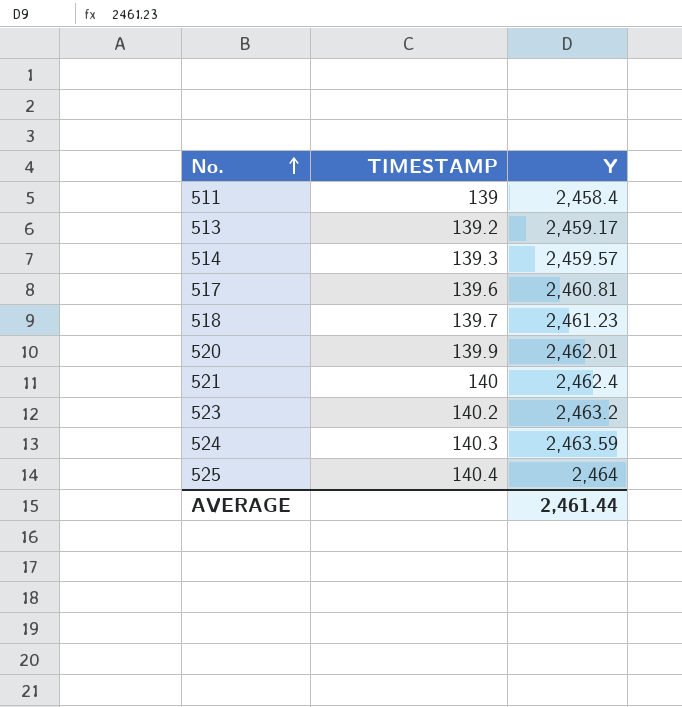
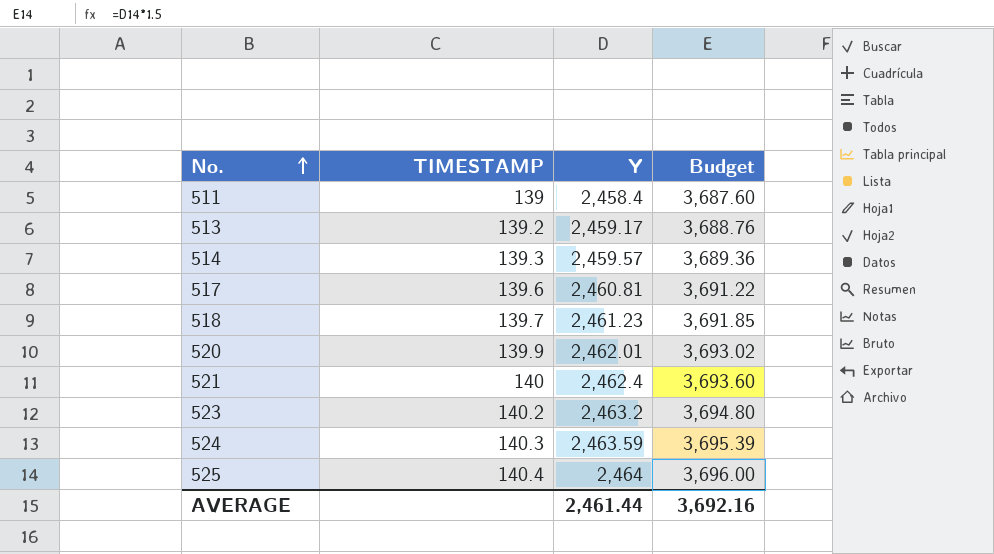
column Budget | formula: none -> [Y] * 1.5

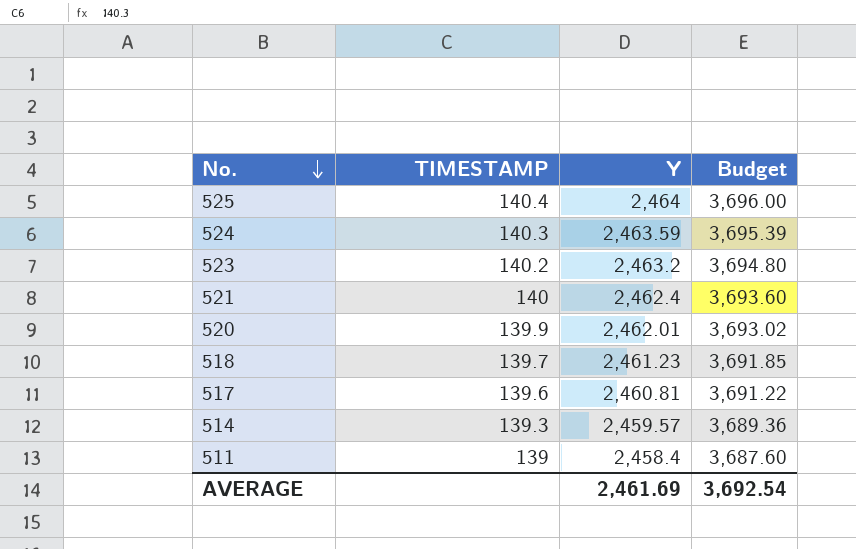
row order: No. ascending -> No. descending
row 513: 139.2 | 2,459.17 | 3,688.76 -> none
AVERAGE | Y: 2,461.44 -> 2,461.69
AVERAGE | Budget: 3,692.16 -> 3,692.54

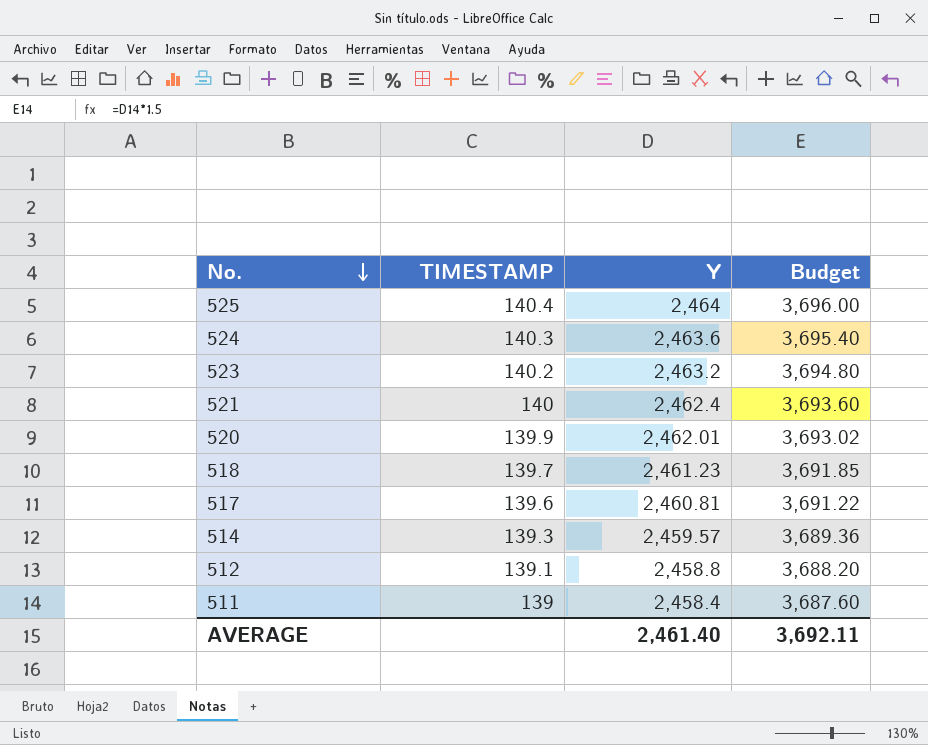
524 | Y: 2,463.59 -> 2,463.6
524 | Budget: 3,695.39 -> 3,695.40
row 512: none -> 139.1 | 2,458.8 | 3,688.20
AVERAGE | Y: 2,461.69 -> 2,461.40
AVERAGE | Budget: 3,692.54 -> 3,692.11

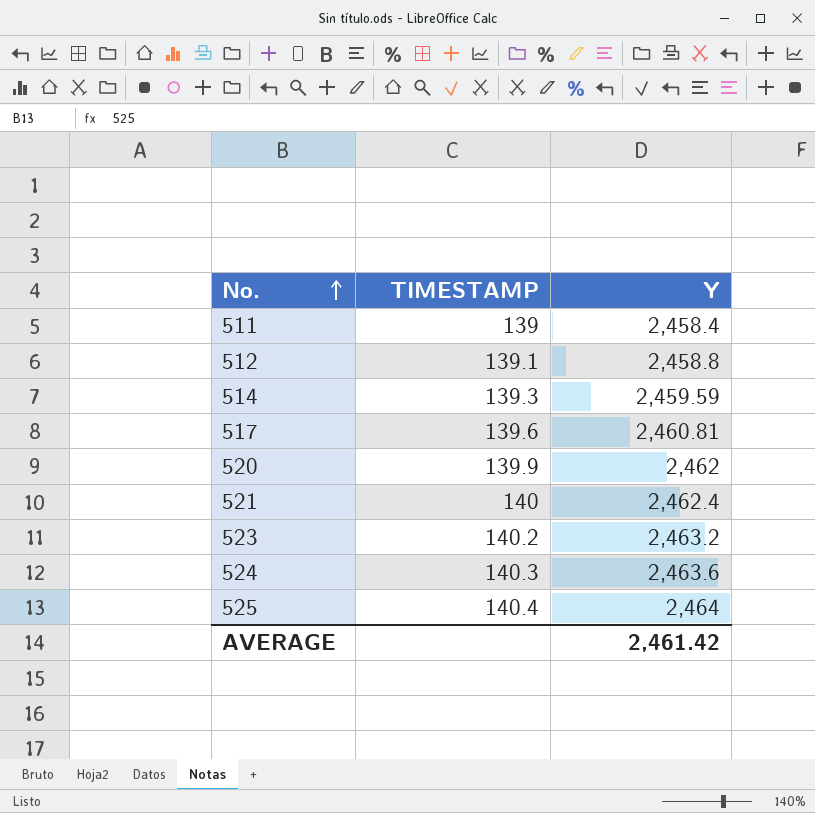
row order: No. descending -> No. ascending
column Budget | formula: [Y] * 1.5 -> none
row 518: 139.7 | 2,461.23 | 3,691.85 -> none
514 | Y: 2,459.57 -> 2,459.59
520 | Y: 2,462.01 -> 2,462
AVERAGE | Y: 2,461.40 -> 2,461.42

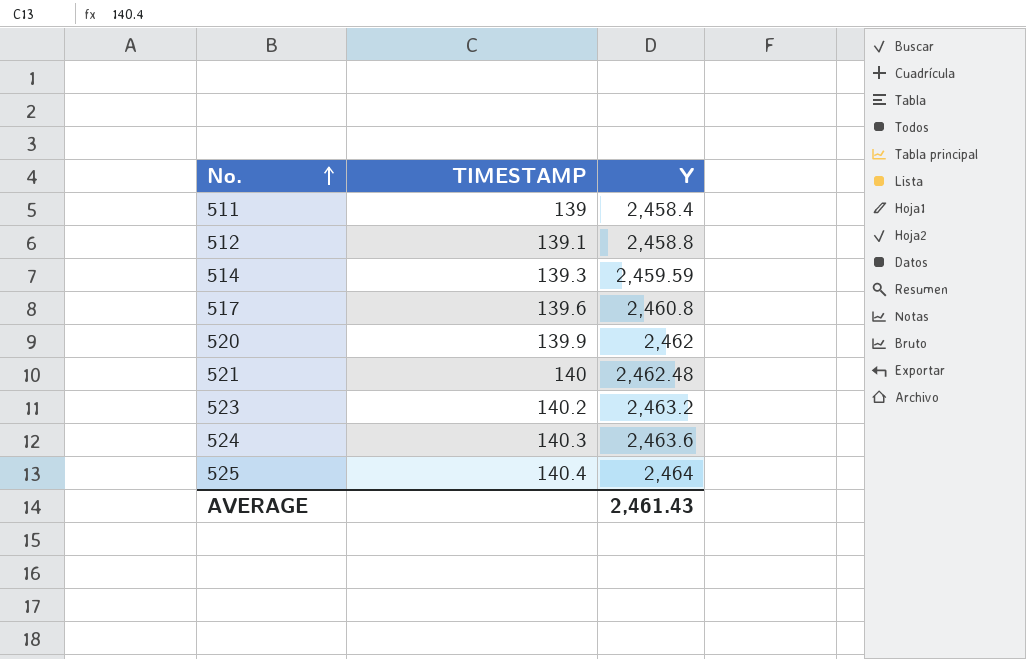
517 | Y: 2,460.81 -> 2,460.8
521 | Y: 2,462.4 -> 2,462.48
AVERAGE | Y: 2,461.42 -> 2,461.43

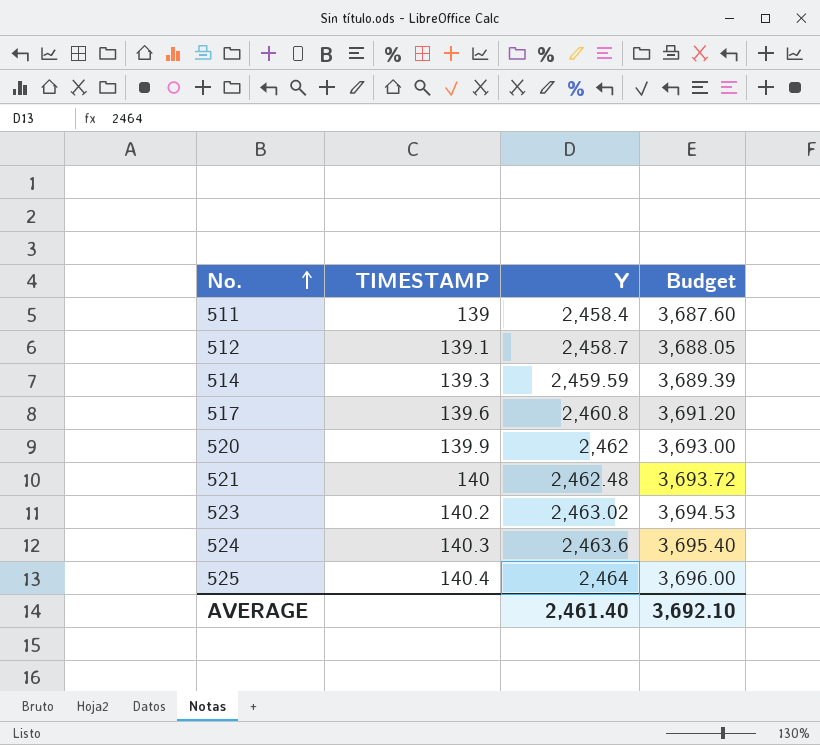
column Budget | formula: none -> [Y] * 1.5
512 | Y: 2,458.8 -> 2,458.7
523 | Y: 2,463.2 -> 2,463.02
AVERAGE | Y: 2,461.43 -> 2,461.40

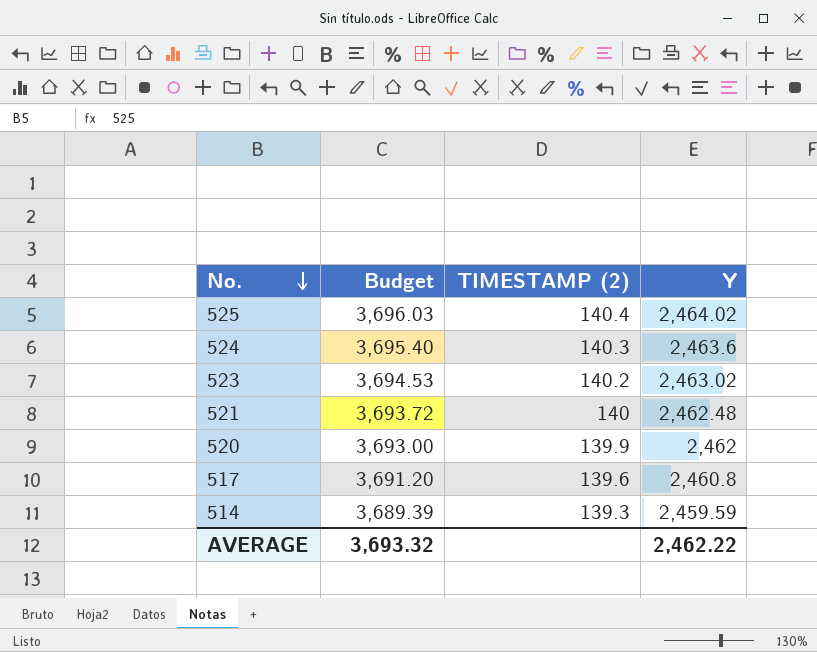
row order: No. ascending -> No. descending
column Budget | position: 4 -> 2
column name: TIMESTAMP -> TIMESTAMP (2)
row 511: 139 | 2,458.4 | 3,687.60 -> none
row 512: 139.1 | 2,458.7 | 3,688.05 -> none
525 | Budget: 3,696.00 -> 3,696.03
525 | Y: 2,464 -> 2,464.02
AVERAGE | Budget: 3,692.10 -> 3,693.32
AVERAGE | Y: 2,461.40 -> 2,462.22

